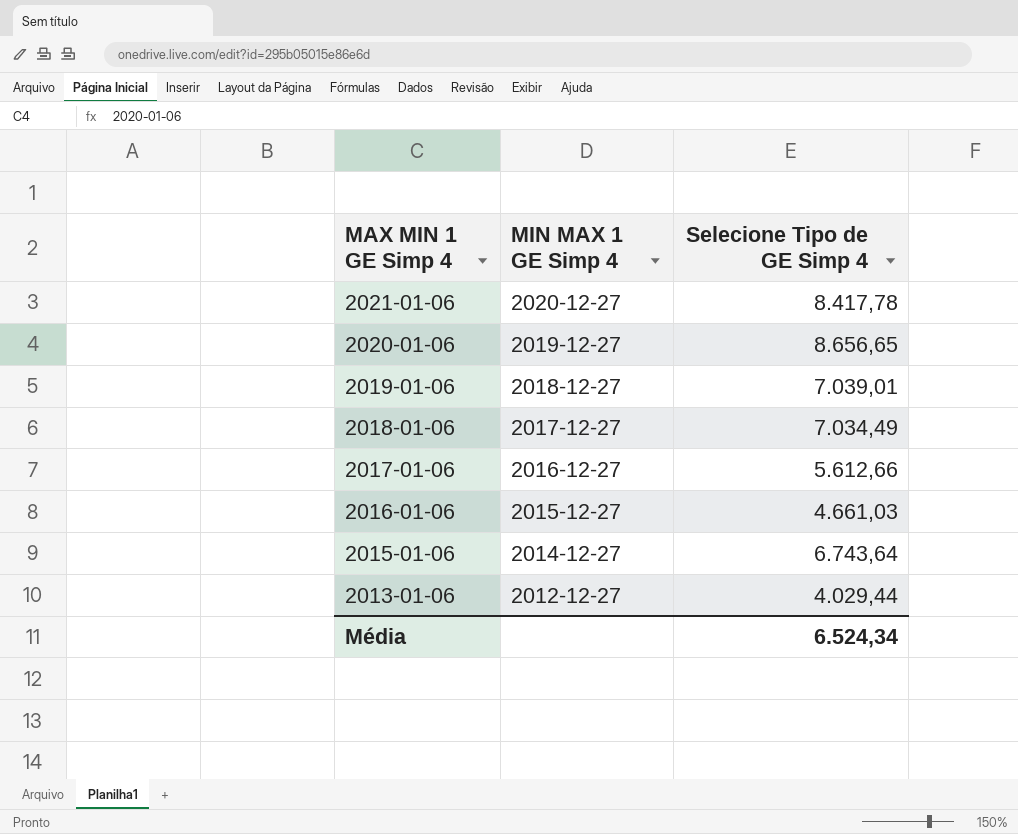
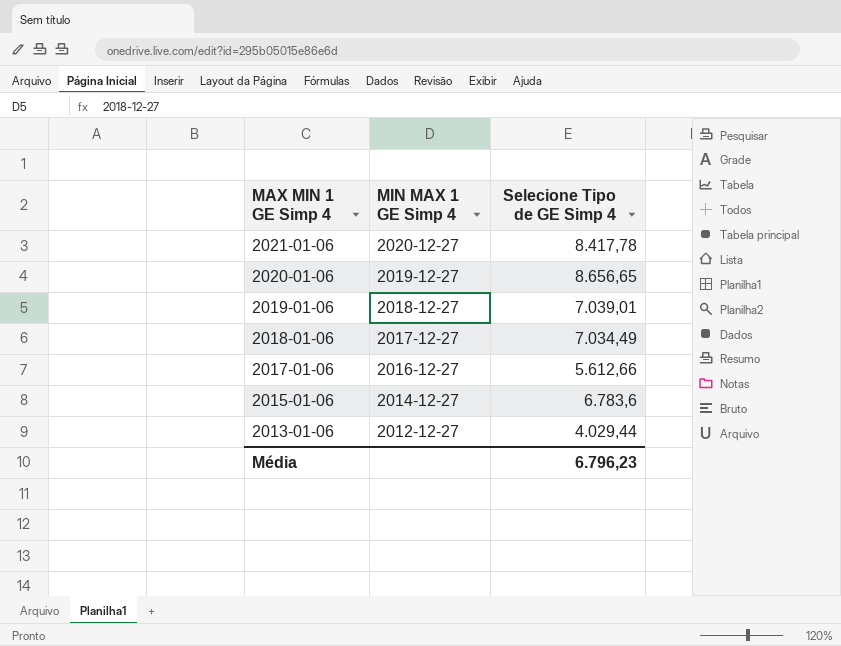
row 2016-01-06: 2015-12-27 | 4.661,03 -> none
2015-01-06 | Selecione Tipo de GE Simp 4: 6.743,64 -> 6.783,6
Média | Selecione Tipo de GE Simp 4: 6.524,34 -> 6.796,23

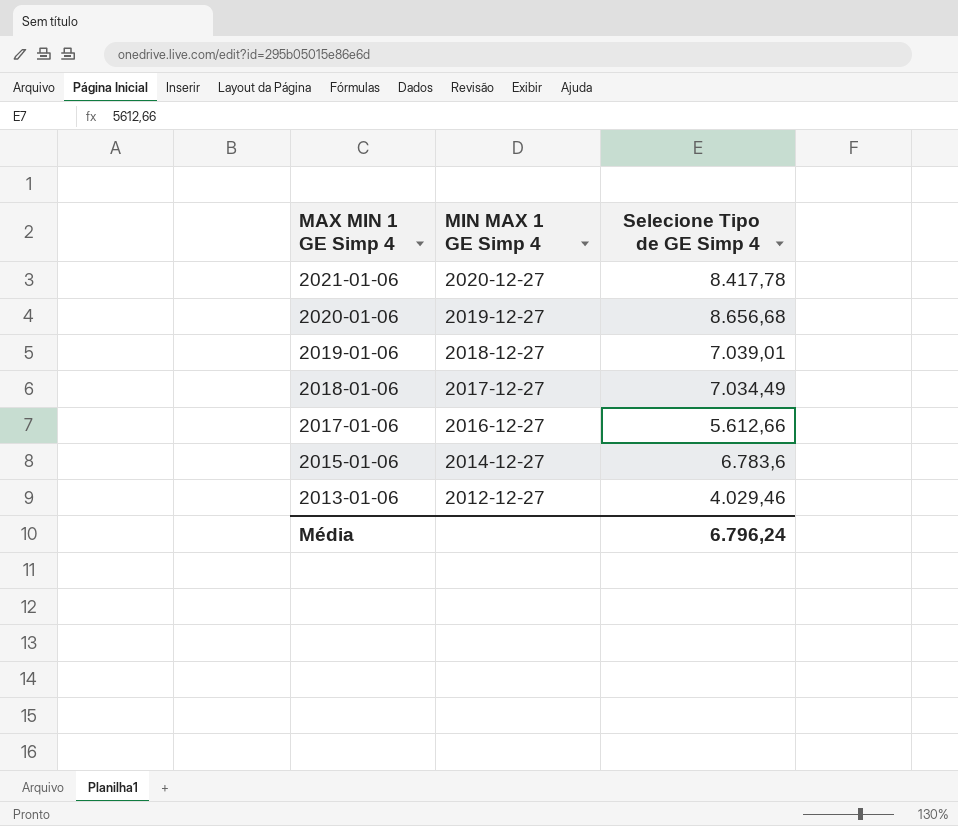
2020-01-06 | Selecione Tipo de GE Simp 4: 8.656,65 -> 8.656,68
2013-01-06 | Selecione Tipo de GE Simp 4: 4.029,44 -> 4.029,46
Média | Selecione Tipo de GE Simp 4: 6.796,23 -> 6.796,24

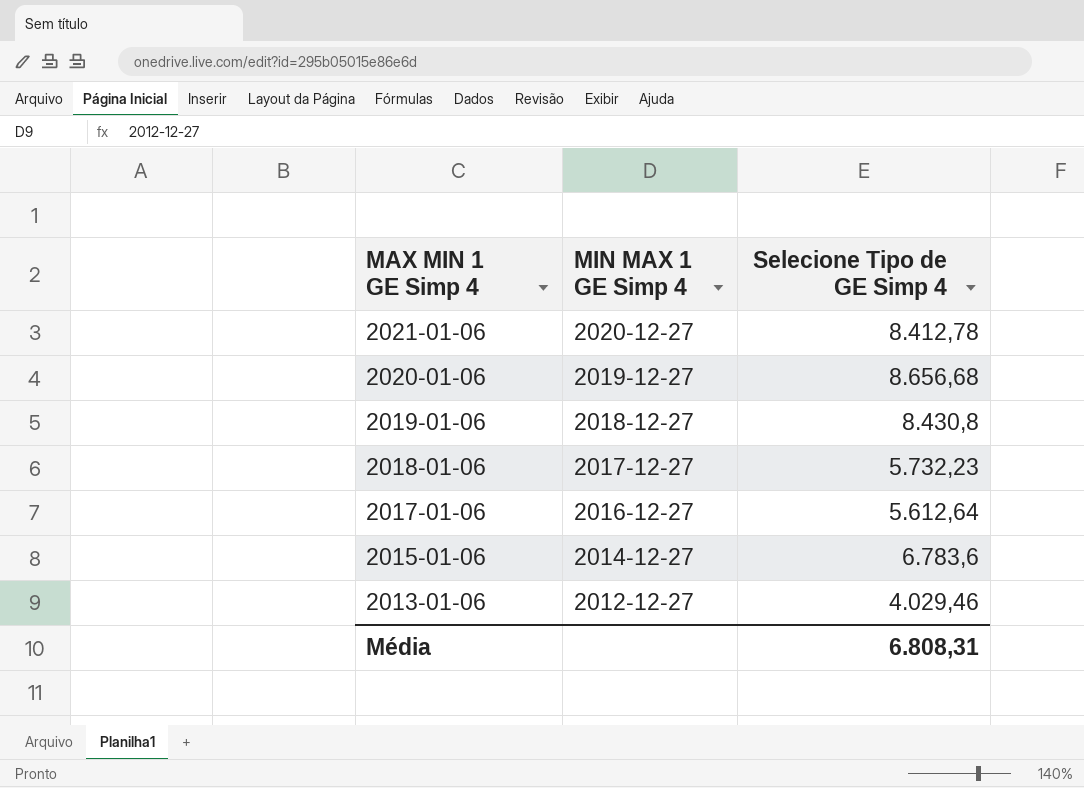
2021-01-06 | Selecione Tipo de GE Simp 4: 8.417,78 -> 8.412,78
2019-01-06 | Selecione Tipo de GE Simp 4: 7.039,01 -> 8.430,8
2018-01-06 | Selecione Tipo de GE Simp 4: 7.034,49 -> 5.732,23
2017-01-06 | Selecione Tipo de GE Simp 4: 5.612,66 -> 5.612,64
Média | Selecione Tipo de GE Simp 4: 6.796,24 -> 6.808,31

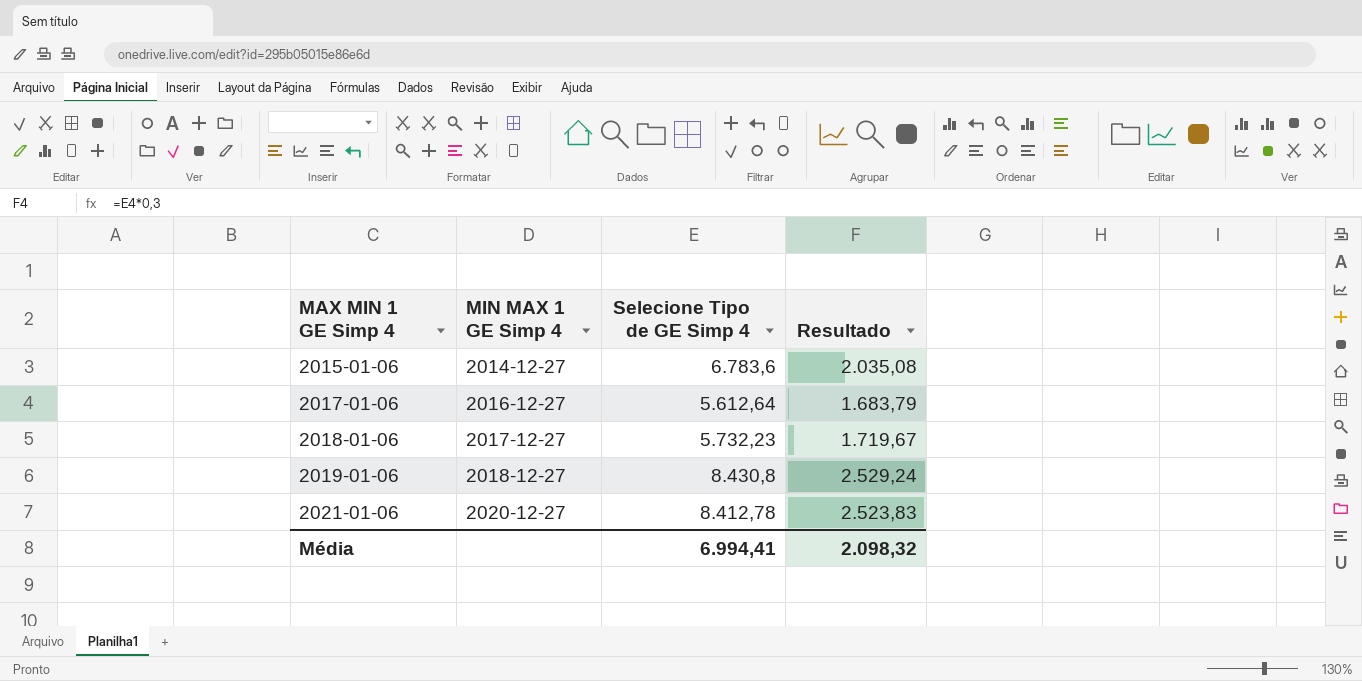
row order: MAX MIN 1 GE Simp 4 descending -> MAX MIN 1 GE Simp 4 ascending
column Resultado | formula: none -> [Selecione Tipo de GE Simp 4] * 0,3
row 2020-01-06: 2019-12-27 | 8.656,68 -> none
row 2013-01-06: 2012-12-27 | 4.029,46 -> none
Média | Selecione Tipo de GE Simp 4: 6.808,31 -> 6.994,41

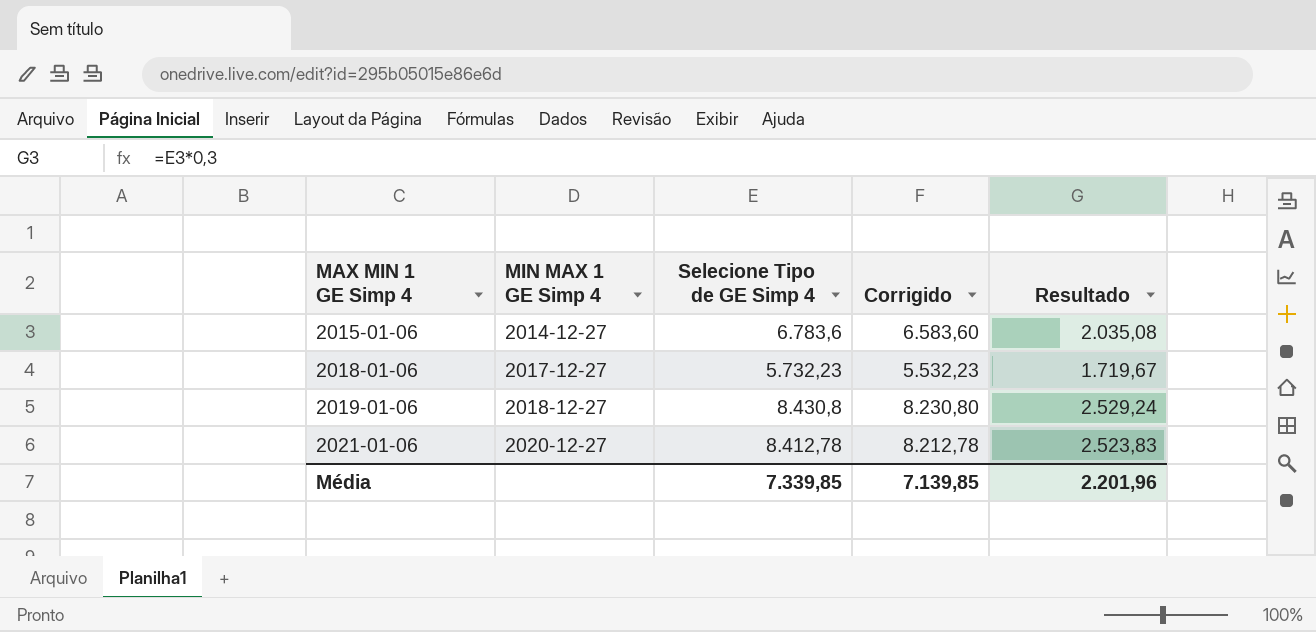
column Corrigido | formula: none -> [Selecione Tipo de GE Simp 4] - 200
row 2017-01-06: 2016-12-27 | 5.612,64 | 1.683,79 -> none
Média | Selecione Tipo de GE Simp 4: 6.994,41 -> 7.339,85
Média | Resultado: 2.098,32 -> 2.201,96

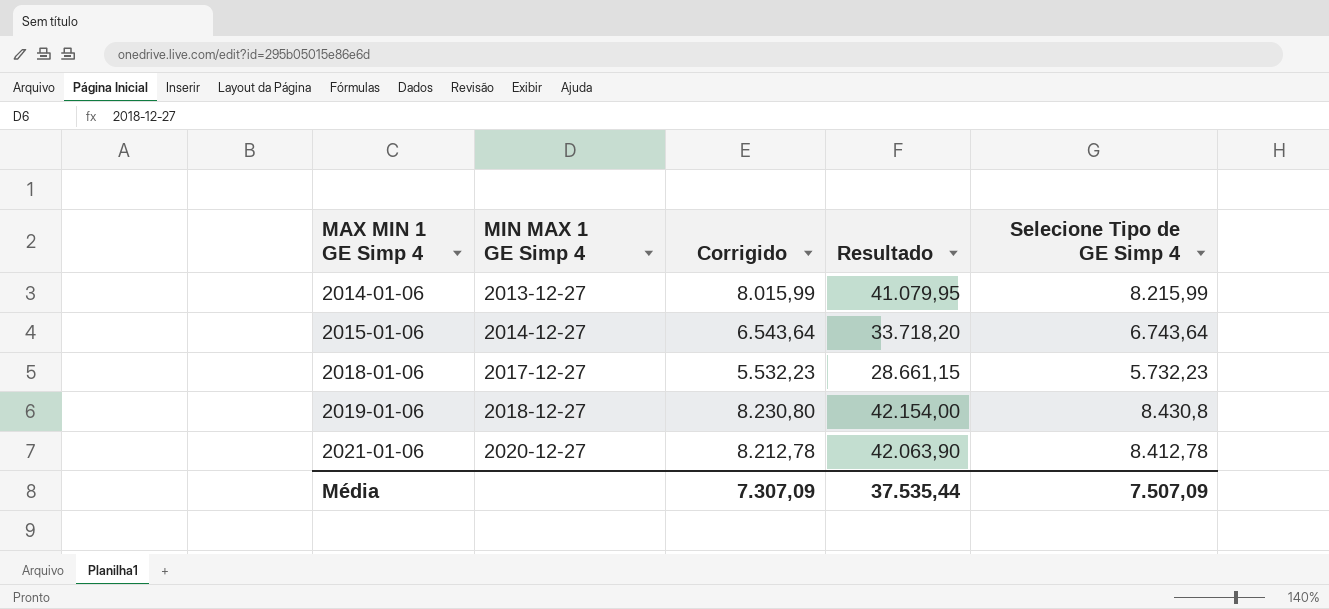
column Resultado | formula: [Selecione Tipo de GE Simp 4] * 0,3 -> [Selecione Tipo de GE Simp 4] * 5
column Selecione Tipo de GE Simp 4 | position: 3 -> 5
row 2014-01-06: none -> 2013-12-27 | 8.015,99 | 41.079,95 | 8.215,99
2015-01-06 | Corrigido: 6.583,60 -> 6.543,64
2015-01-06 | Selecione Tipo de GE Simp 4: 6.783,6 -> 6.743,64
Média | Corrigido: 7.139,85 -> 7.307,09
Média | Resultado: 2.201,96 -> 37.535,44
Média | Selecione Tipo de GE Simp 4: 7.339,85 -> 7.507,09

